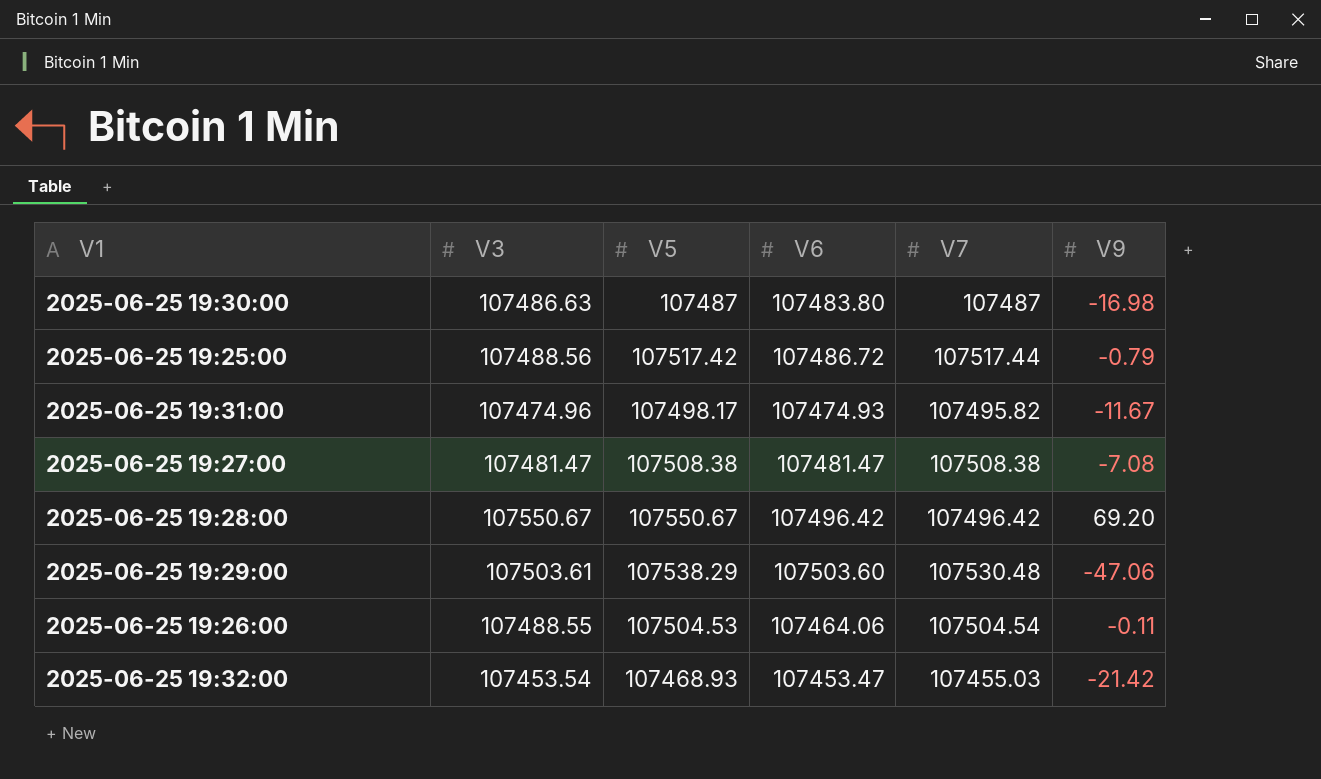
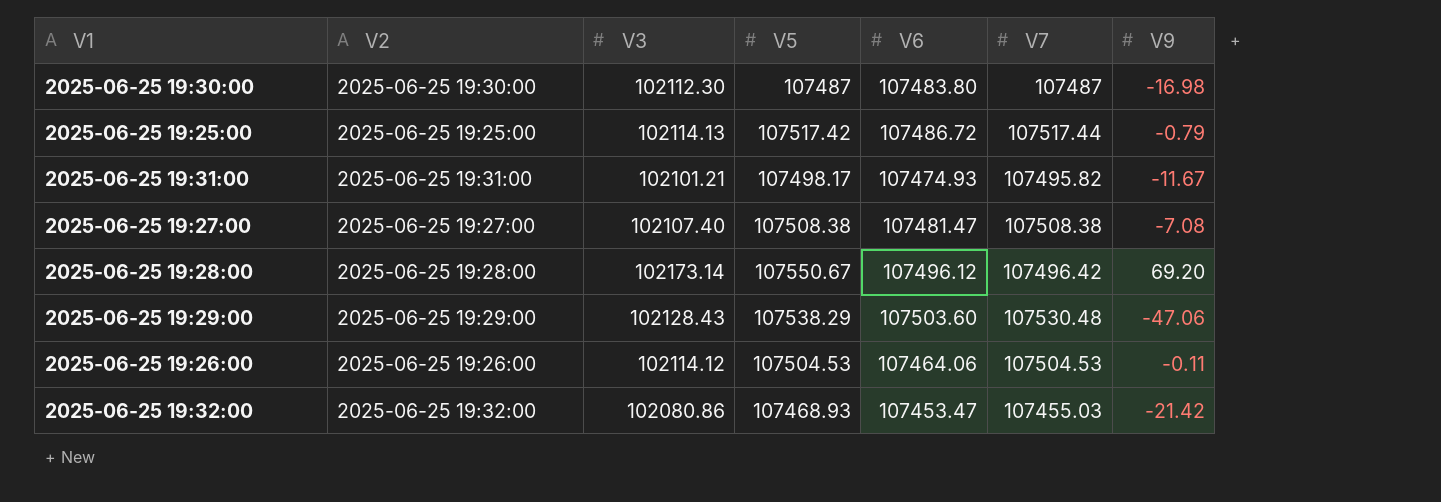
column V2 | position: none -> 2
2025-06-25 19:30:00 | V3: 107486.63 -> 102112.30
2025-06-25 19:25:00 | V3: 107488.56 -> 102114.13
2025-06-25 19:31:00 | V3: 107474.96 -> 102101.21
2025-06-25 19:27:00 | V3: 107481.47 -> 102107.40
2025-06-25 19:28:00 | V3: 107550.67 -> 102173.14
2025-06-25 19:28:00 | V6: 107496.42 -> 107496.12
2025-06-25 19:29:00 | V3: 107503.61 -> 102128.43
2025-06-25 19:26:00 | V3: 107488.55 -> 102114.12
2025-06-25 19:26:00 | V7: 107504.54 -> 107504.53
2025-06-25 19:32:00 | V3: 107453.54 -> 102080.86

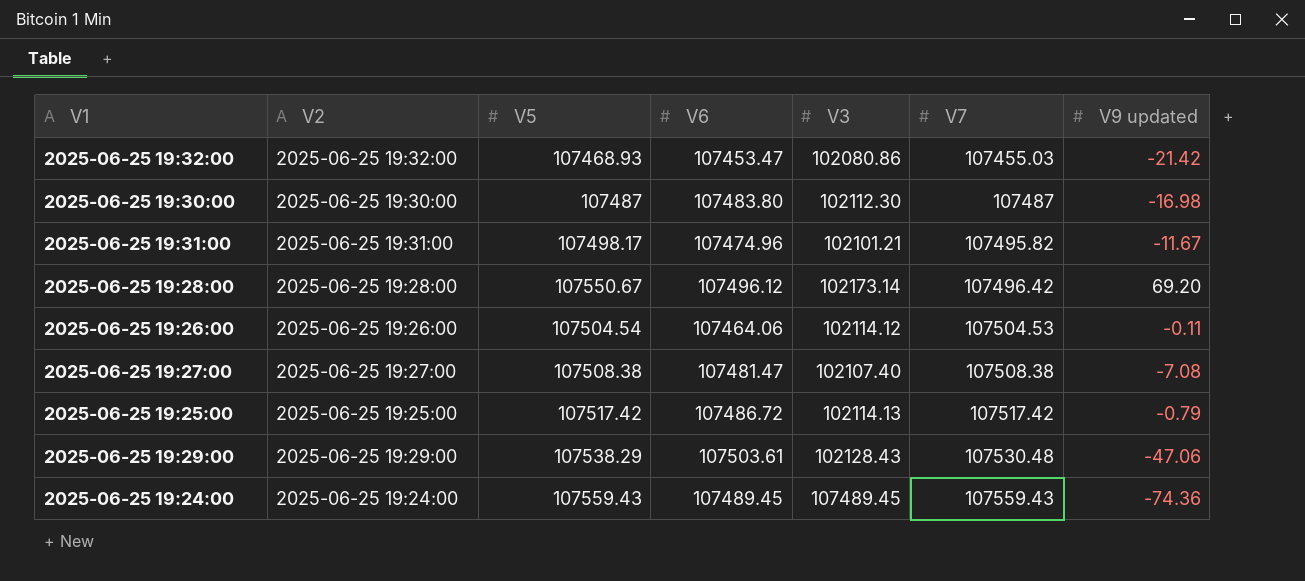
row order: none -> V7 ascending
column V3 | position: 3 -> 5
column name: V9 -> V9 updated
2025-06-25 19:31:00 | V6: 107474.93 -> 107474.96
2025-06-25 19:26:00 | V5: 107504.53 -> 107504.54
2025-06-25 19:25:00 | V7: 107517.44 -> 107517.42
2025-06-25 19:29:00 | V6: 107503.60 -> 107503.61
row 2025-06-25 19:24:00: none -> 2025-06-25 19:24:00 | 107559.43 | 107489.45 | 107489.45 | 107559.43 | -74.36

